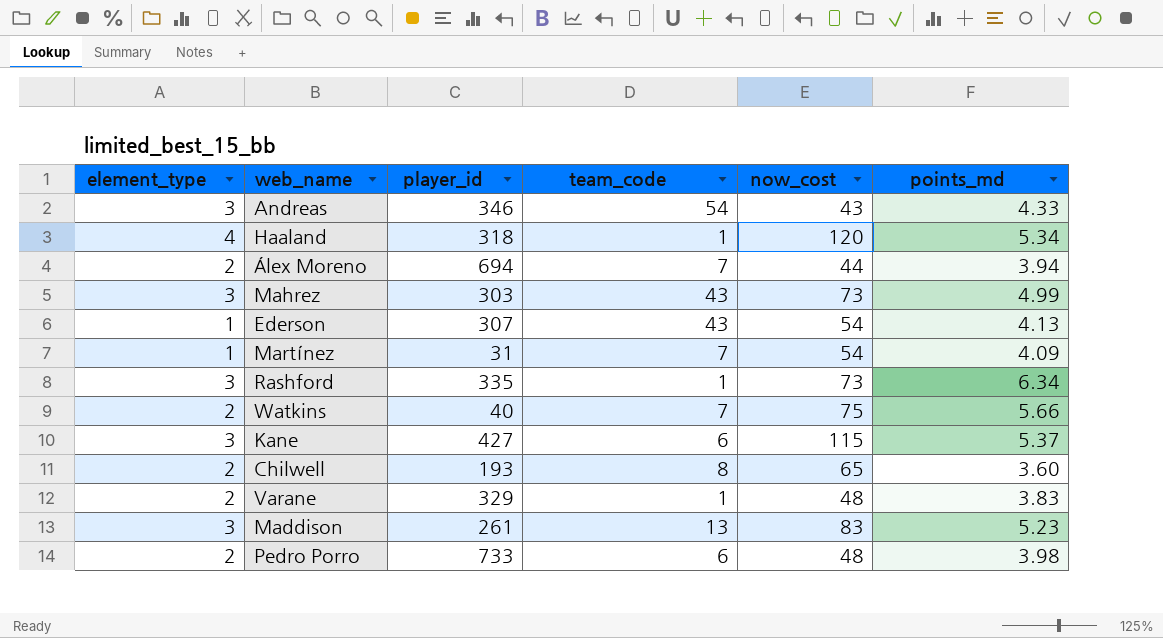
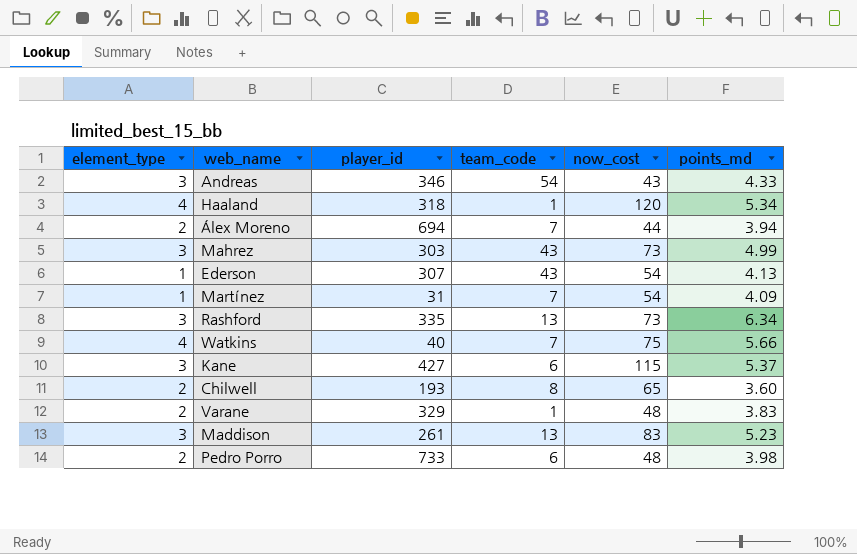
Rashford | team_code: 1 -> 13
Watkins | element_type: 2 -> 4

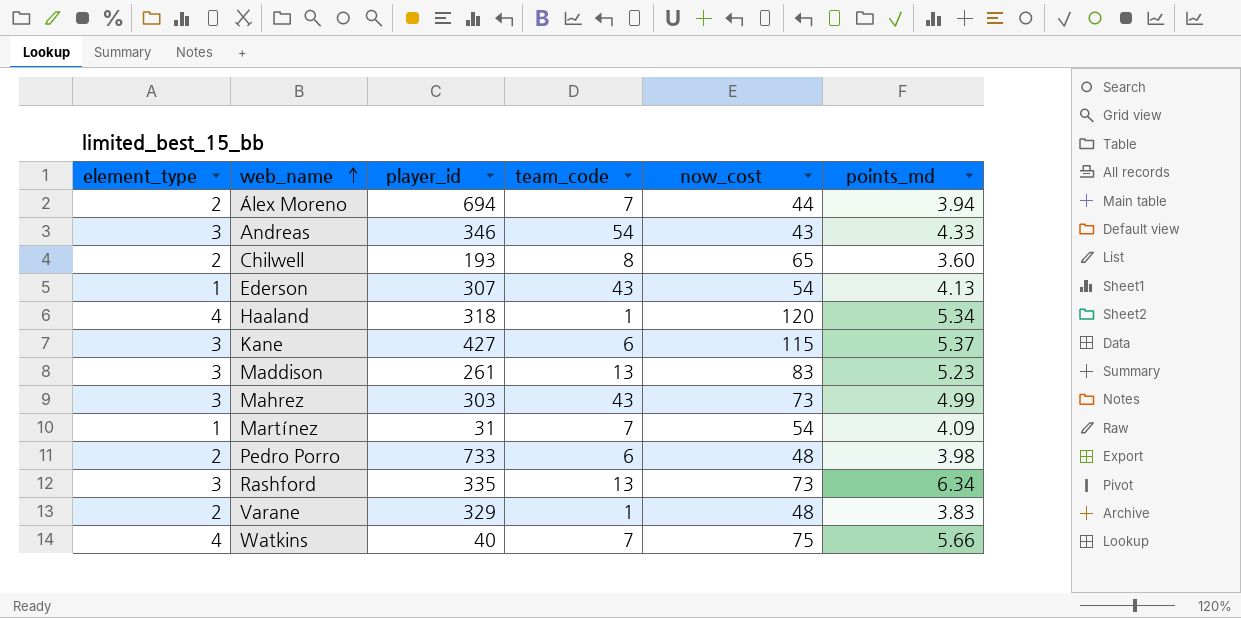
row order: none -> web_name ascending

